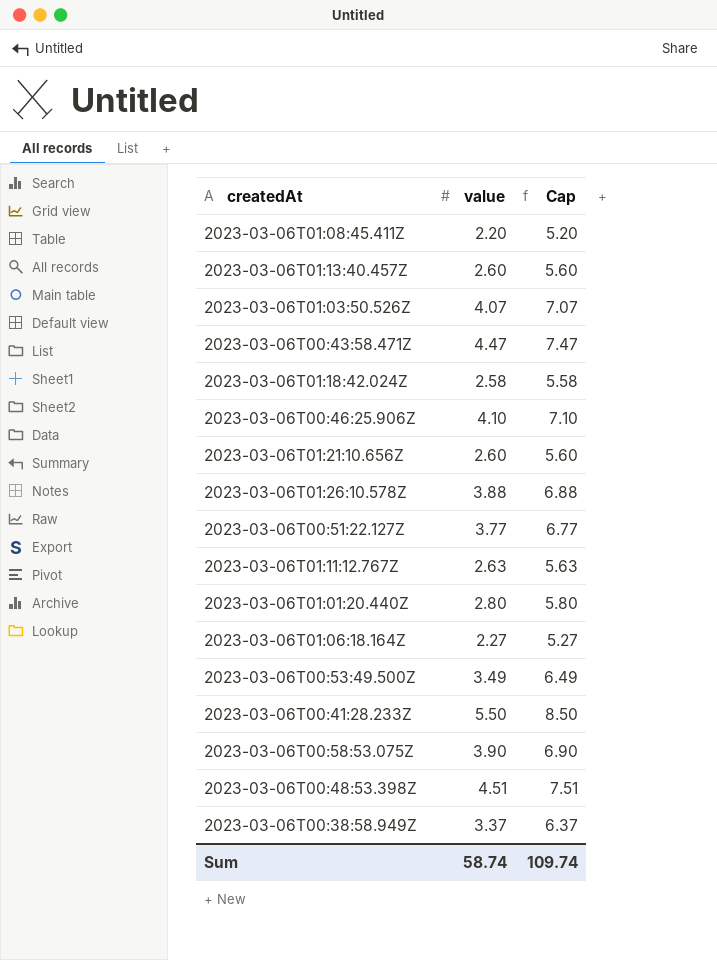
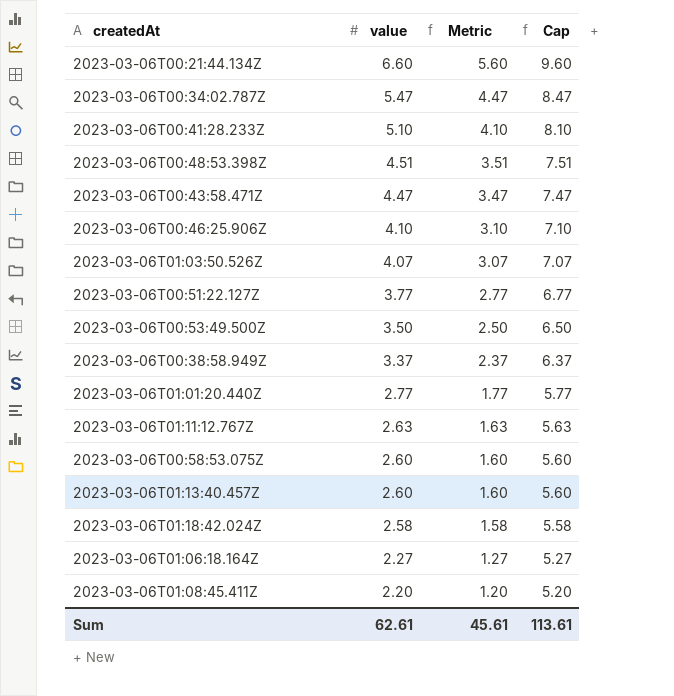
row order: none -> value descending
column Metric | formula: none -> [value] - 1
row 2023-03-06T01:21:10.656Z: 2.60 | 5.60 -> none
row 2023-03-06T01:26:10.578Z: 3.88 | 6.88 -> none
row 2023-03-06T00:21:44.134Z: none -> 6.60 | 5.60 | 9.60
row 2023-03-06T00:34:02.787Z: none -> 5.47 | 4.47 | 8.47
2023-03-06T00:41:28.233Z | value: 5.50 -> 5.10
2023-03-06T00:41:28.233Z | Cap: 8.50 -> 8.10
2023-03-06T00:53:49.500Z | value: 3.49 -> 3.50
2023-03-06T00:53:49.500Z | Cap: 6.49 -> 6.50
2023-03-06T01:01:20.440Z | value: 2.80 -> 2.77
2023-03-06T01:01:20.440Z | Cap: 5.80 -> 5.77
2023-03-06T00:58:53.075Z | value: 3.90 -> 2.60
2023-03-06T00:58:53.075Z | Cap: 6.90 -> 5.60
Sum | value: 58.74 -> 62.61
Sum | Cap: 109.74 -> 113.61

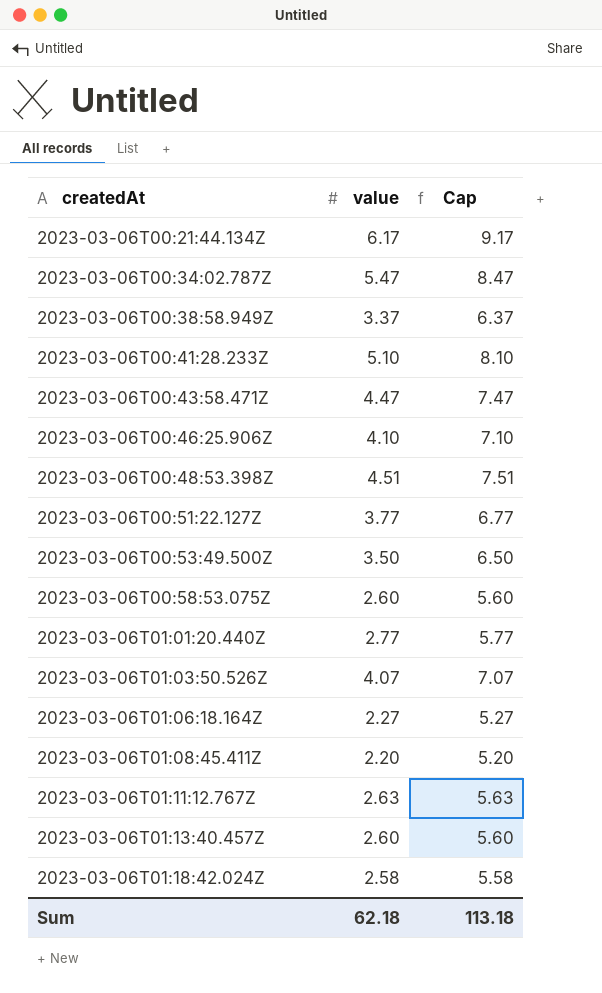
row order: value descending -> createdAt ascending
column Metric | formula: [value] - 1 -> none
2023-03-06T00:21:44.134Z | value: 6.60 -> 6.17
2023-03-06T00:21:44.134Z | Cap: 9.60 -> 9.17
Sum | value: 62.61 -> 62.18
Sum | Cap: 113.61 -> 113.18

